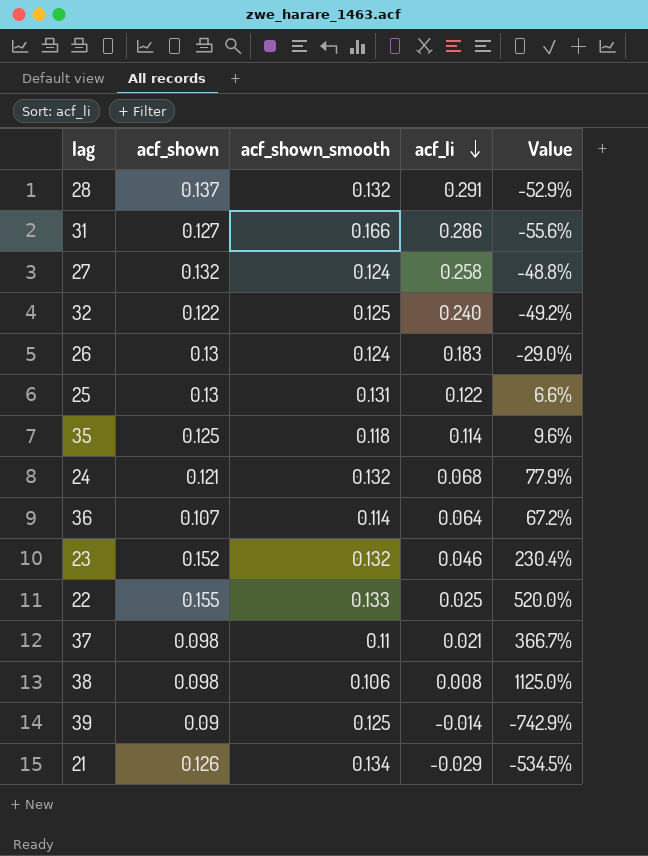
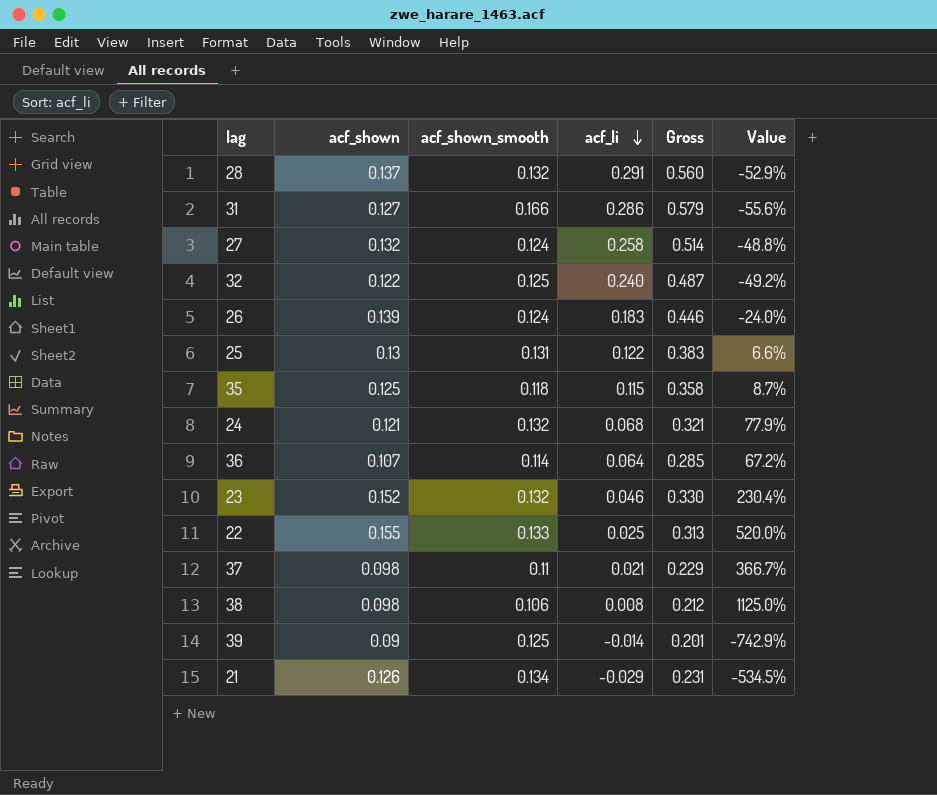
column Gross | formula: none -> [acf_shown] + [acf_shown_smooth] + [acf_li]
26 | acf_shown: 0.13 -> 0.139
26 | Value: -29.0% -> -24.0%
35 | acf_li: 0.114 -> 0.115
35 | Value: 9.6% -> 8.7%

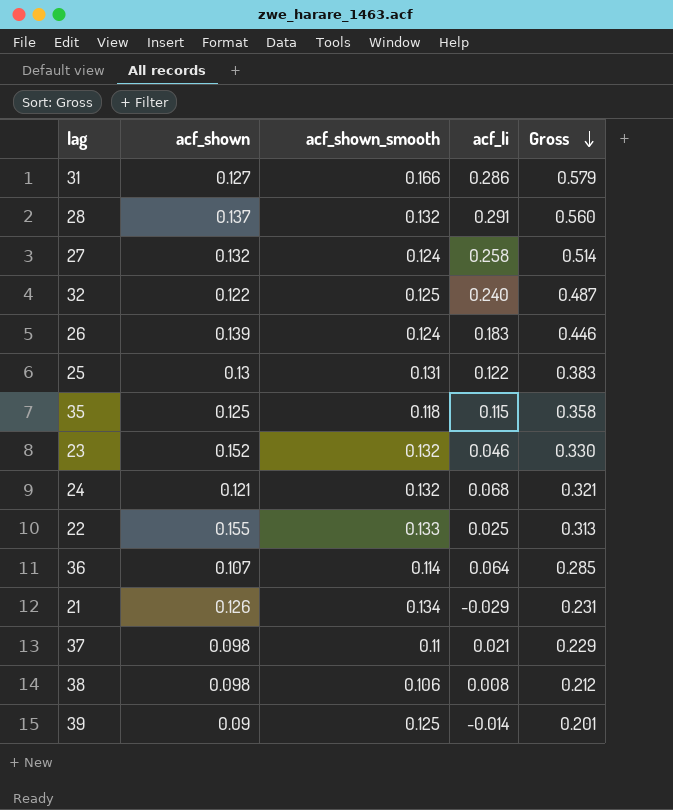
row order: acf_li descending -> Gross descending
column Value | formula: ([acf_shown] - [acf_li]) / [acf_li] -> none

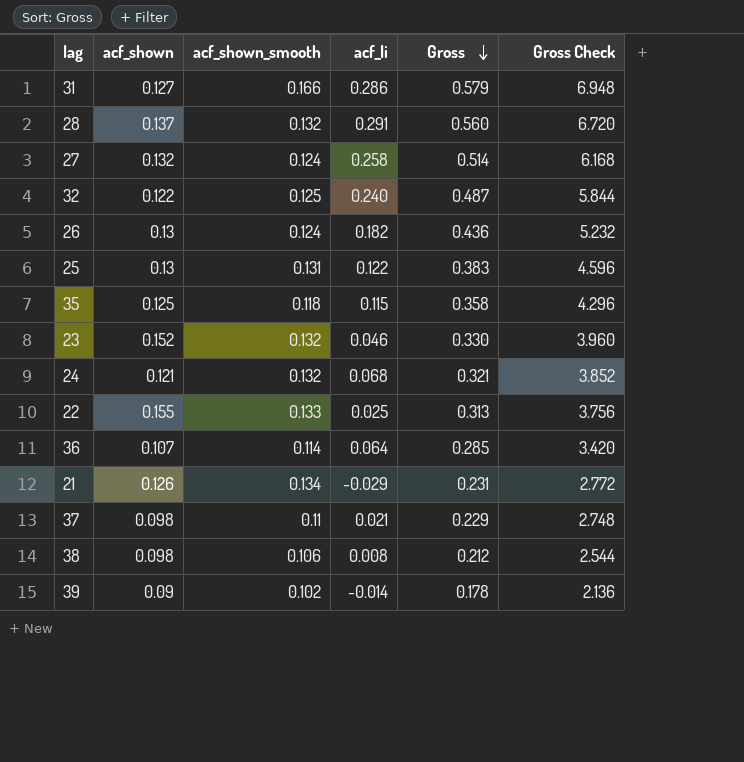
column Gross Check | formula: none -> [Gross] * 12
26 | acf_shown: 0.139 -> 0.13
26 | acf_li: 0.183 -> 0.182
26 | Gross: 0.446 -> 0.436
39 | acf_shown_smooth: 0.125 -> 0.102
39 | Gross: 0.201 -> 0.178

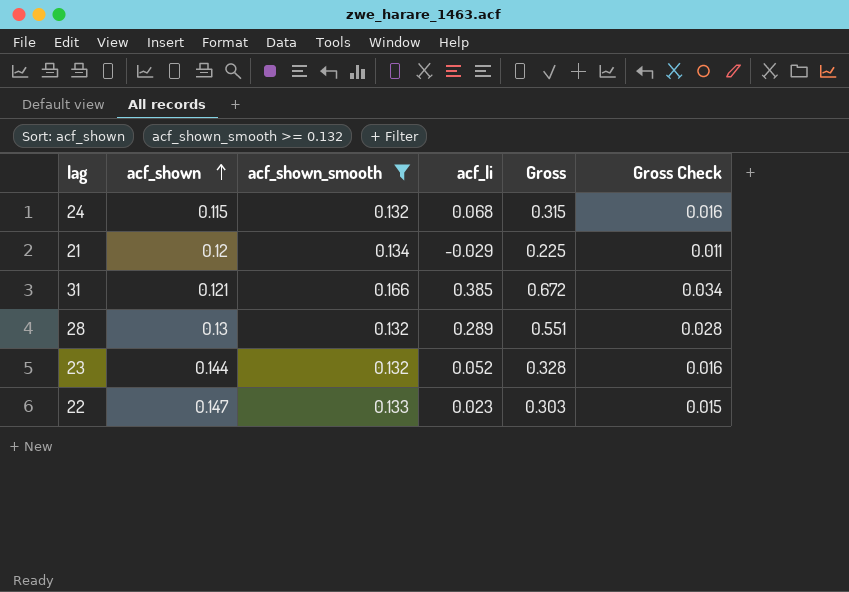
filter: none -> acf_shown_smooth >= 0.132
row order: Gross descending -> acf_shown ascending
column Gross Check | formula: [Gross] * 12 -> [Gross] * 0.05
24 | acf_shown: 0.121 -> 0.115
24 | Gross: 0.321 -> 0.315
21 | acf_shown: 0.126 -> 0.12
21 | Gross: 0.231 -> 0.225
31 | acf_shown: 0.127 -> 0.121
31 | acf_li: 0.286 -> 0.385
31 | Gross: 0.579 -> 0.672
28 | acf_shown: 0.137 -> 0.13
28 | acf_li: 0.291 -> 0.289
28 | Gross: 0.560 -> 0.551
23 | acf_shown: 0.152 -> 0.144
23 | acf_li: 0.046 -> 0.052
23 | Gross: 0.330 -> 0.328
22 | acf_shown: 0.155 -> 0.147
22 | acf_li: 0.025 -> 0.023
22 | Gross: 0.313 -> 0.303

